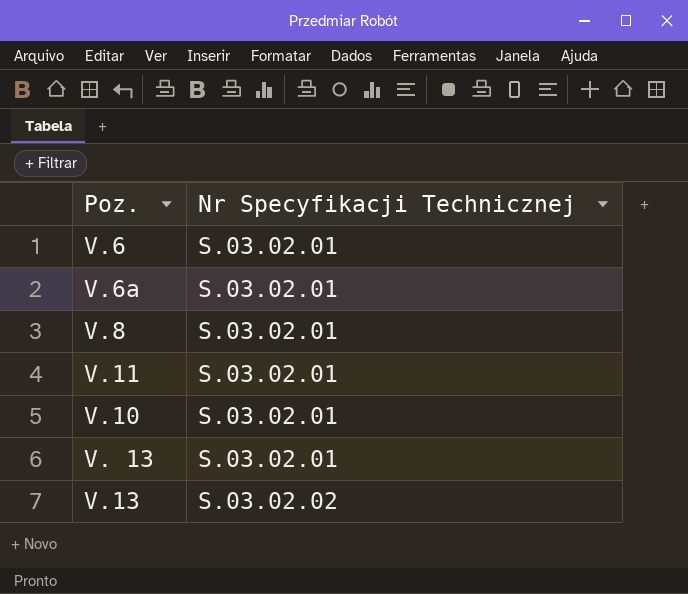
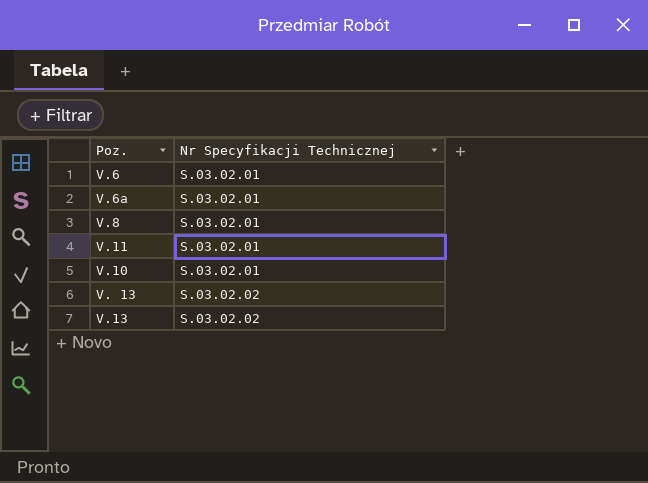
V. 13 | Nr Specyfikacji Technicznej: S.03.02.01 -> S.03.02.02

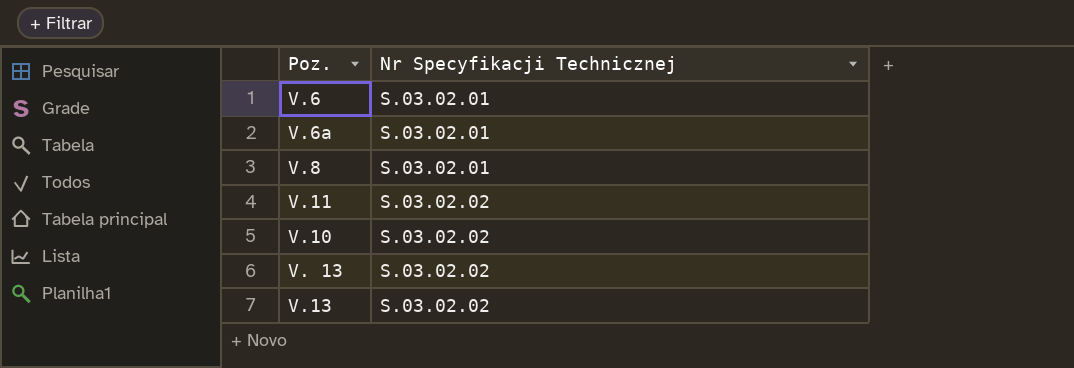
V.11 | Nr Specyfikacji Technicznej: S.03.02.01 -> S.03.02.02
V.10 | Nr Specyfikacji Technicznej: S.03.02.01 -> S.03.02.02

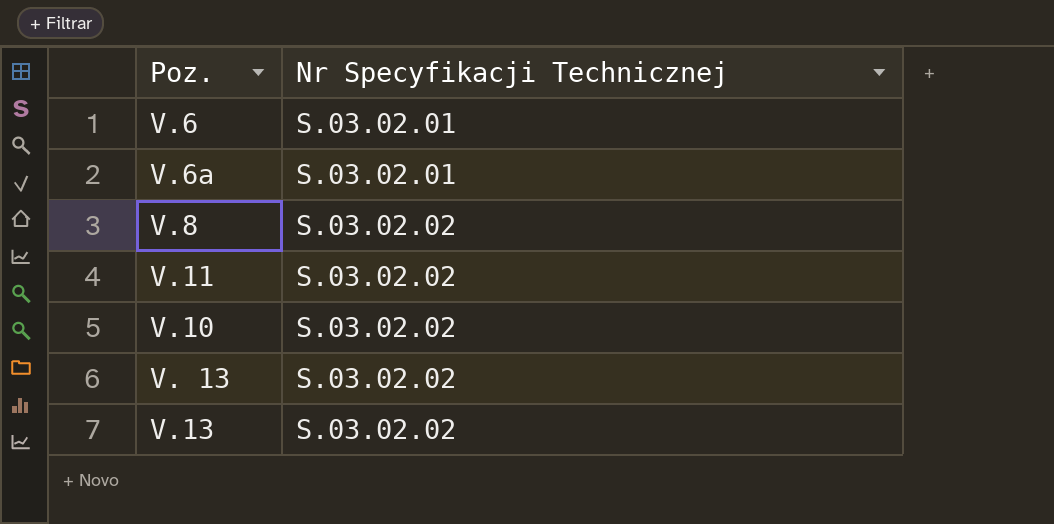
V.8 | Nr Specyfikacji Technicznej: S.03.02.01 -> S.03.02.02

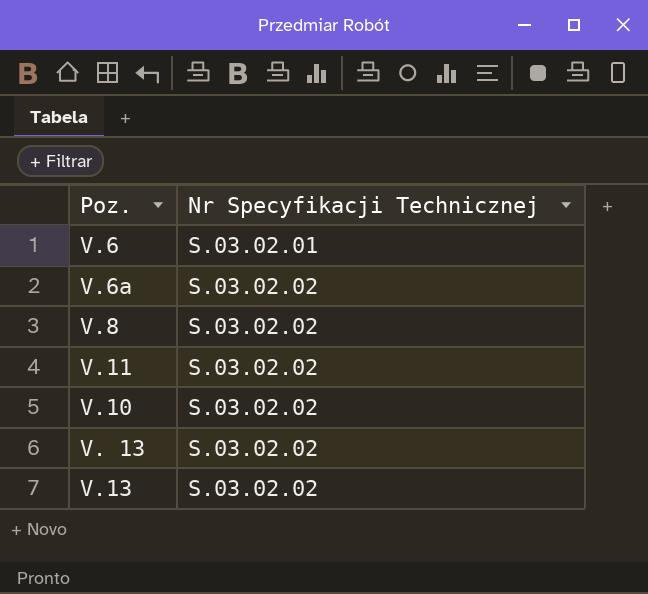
V.6a | Nr Specyfikacji Technicznej: S.03.02.01 -> S.03.02.02

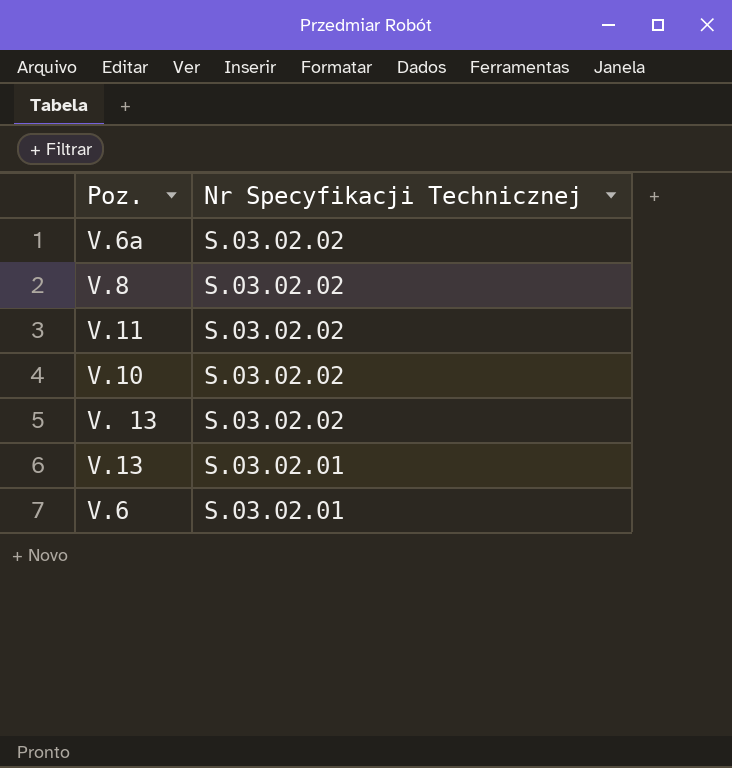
row order: Nr Specyfikacji Technicznej ascending -> Nr Specyfikacji Technicznej descending
V.13 | Nr Specyfikacji Technicznej: S.03.02.02 -> S.03.02.01

